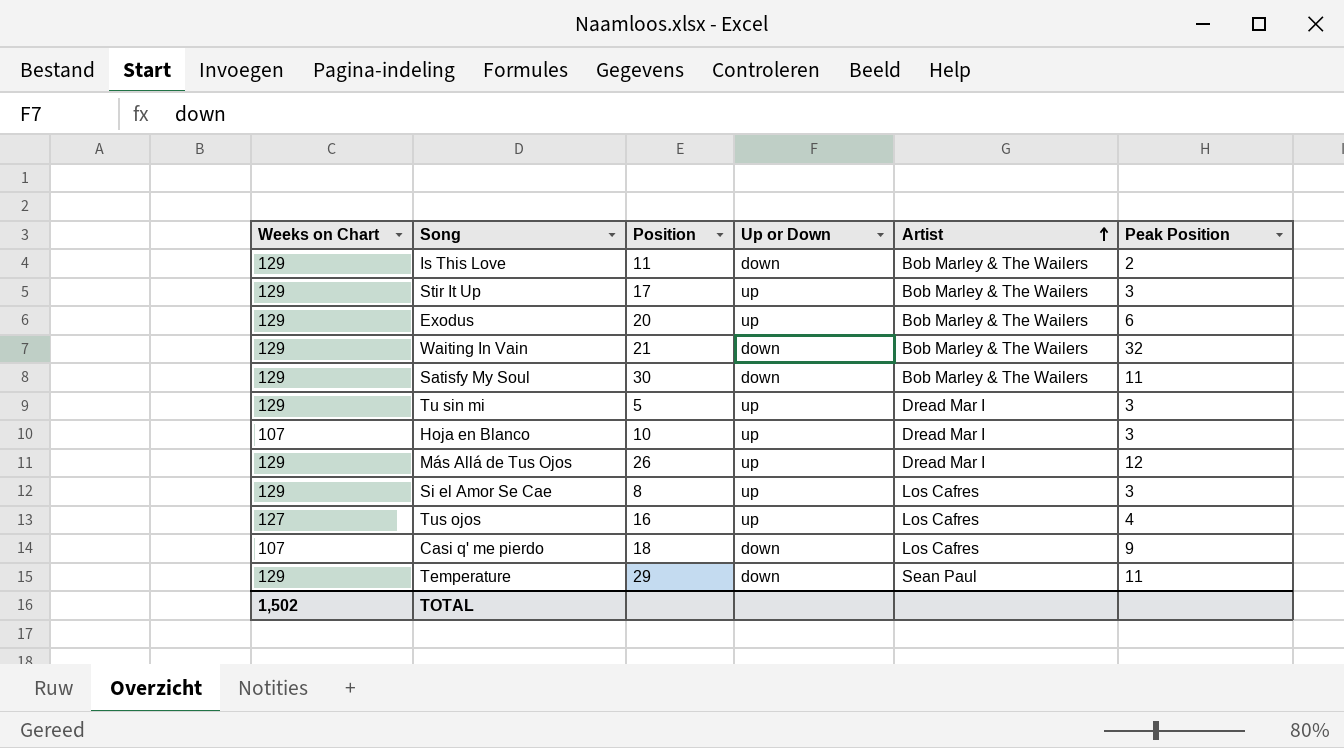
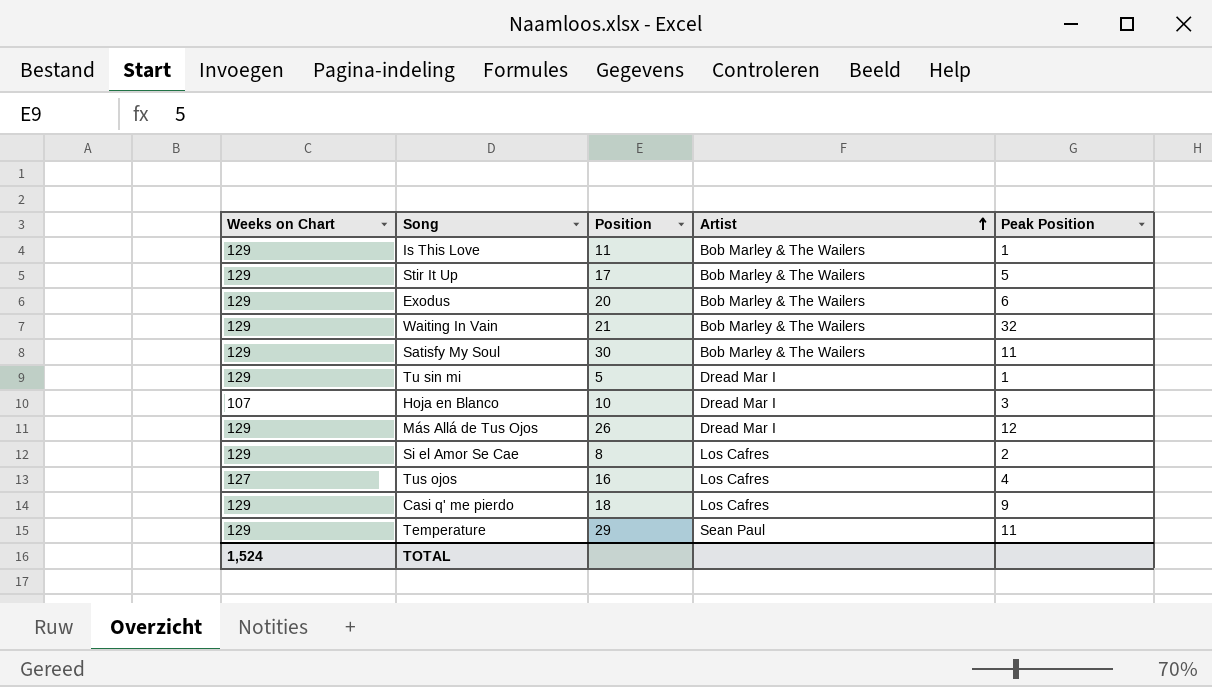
column Up or Down | position: 4 -> none
Is This Love | Peak Position: 2 -> 1
Stir It Up | Peak Position: 3 -> 5
Tu sin mi | Peak Position: 3 -> 1
Si el Amor Se Cae | Peak Position: 3 -> 2
Casi q' me pierdo | Weeks on Chart: 107 -> 129
TOTAL | Weeks on Chart: 1,502 -> 1,524

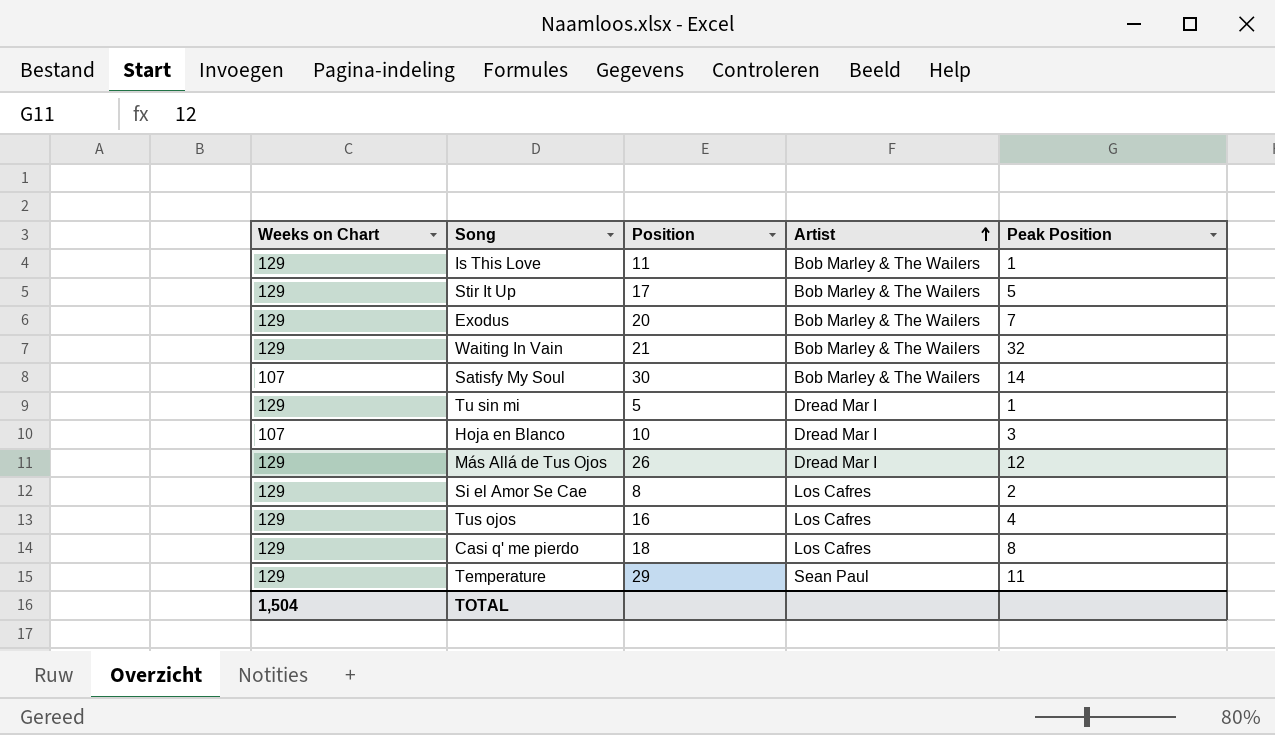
Exodus | Peak Position: 6 -> 7
Satisfy My Soul | Weeks on Chart: 129 -> 107
Satisfy My Soul | Peak Position: 11 -> 14
Tus ojos | Weeks on Chart: 127 -> 129
Casi q' me pierdo | Peak Position: 9 -> 8
TOTAL | Weeks on Chart: 1,524 -> 1,504

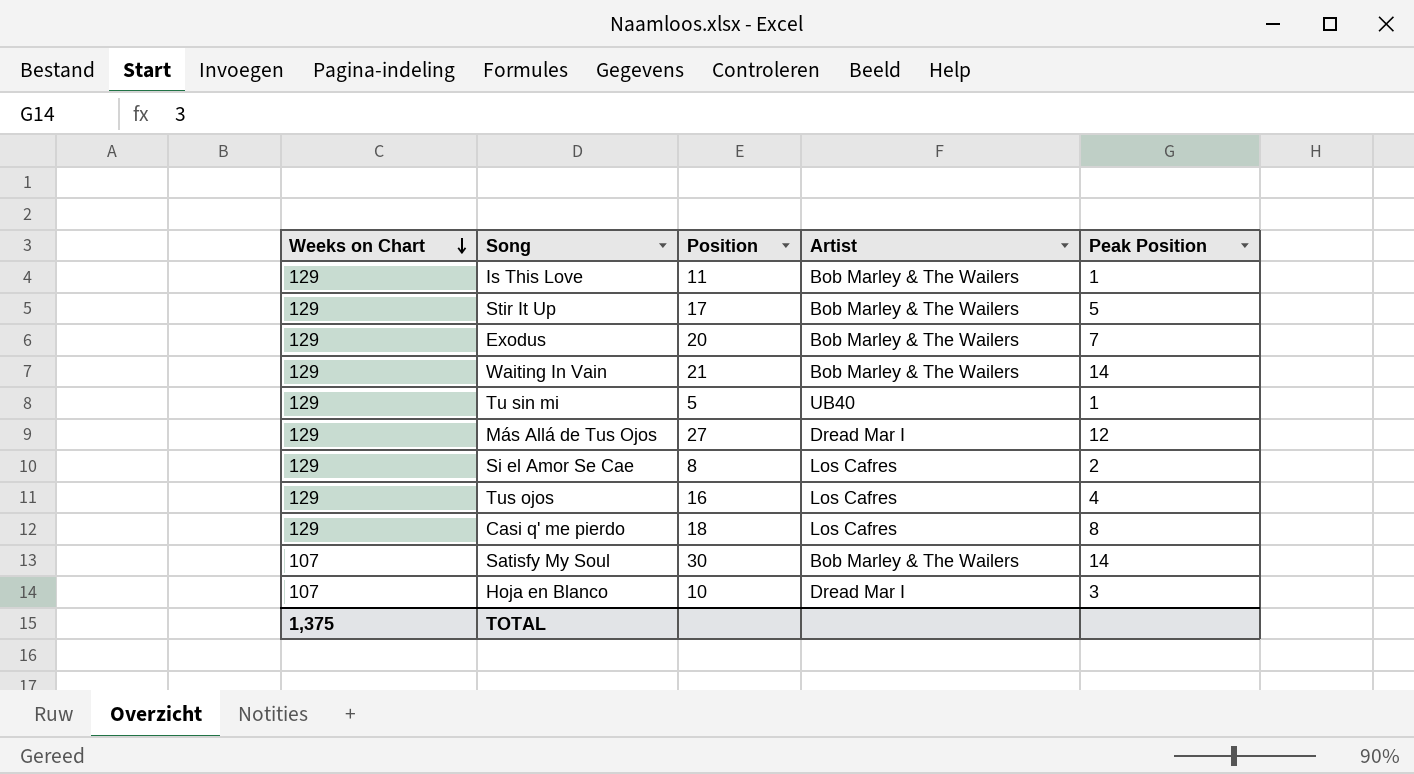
row order: Artist ascending -> Weeks on Chart descending
row Temperature: 129 | 29 | Sean Paul | 11 -> none
Waiting In Vain | Peak Position: 32 -> 14
Tu sin mi | Artist: Dread Mar I -> UB40
Más Allá de Tus Ojos | Position: 26 -> 27
TOTAL | Weeks on Chart: 1,504 -> 1,375

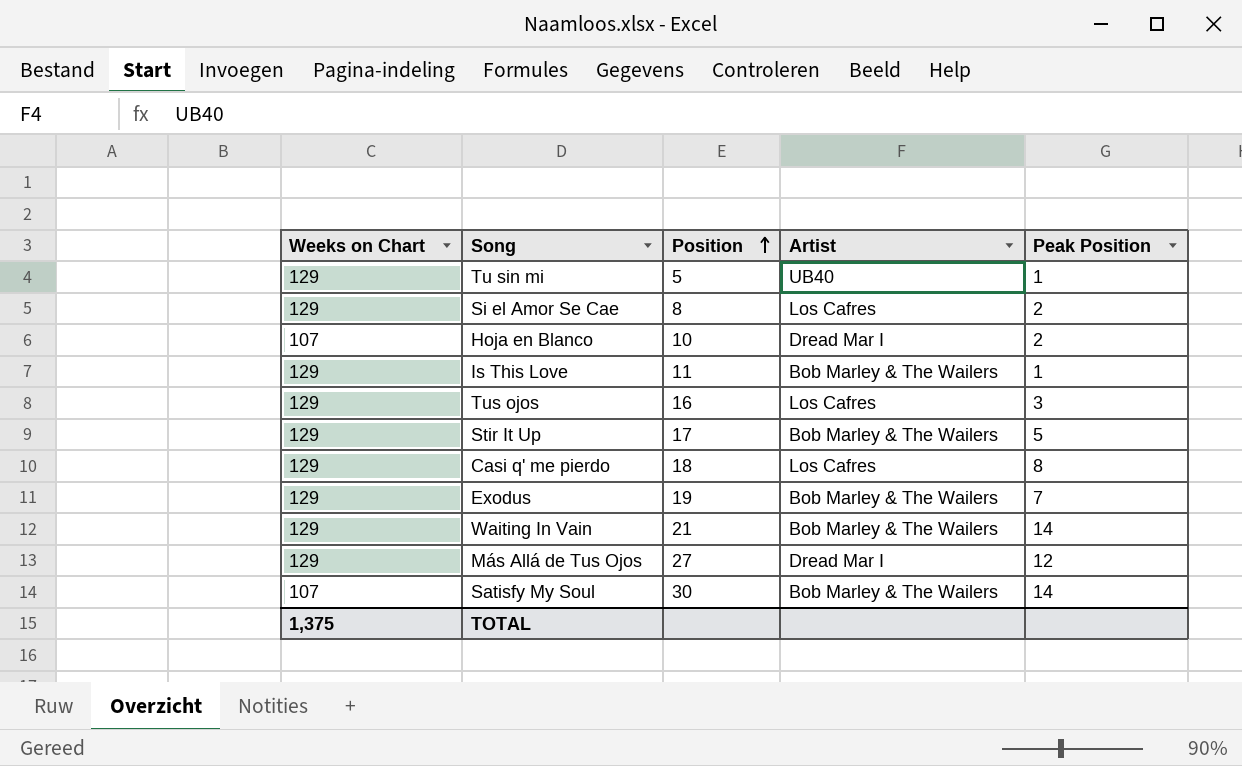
row order: Weeks on Chart descending -> Position ascending
Hoja en Blanco | Peak Position: 3 -> 2
Tus ojos | Peak Position: 4 -> 3
Exodus | Position: 20 -> 19

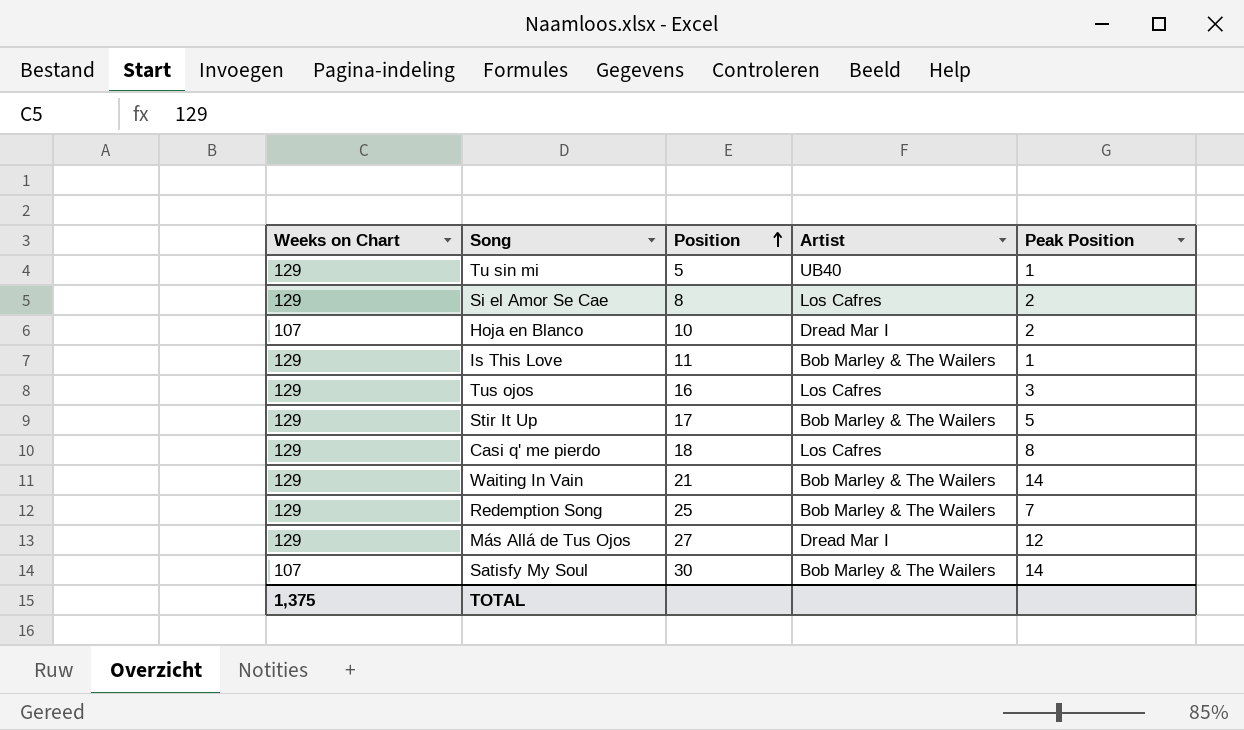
row Exodus: 129 | 19 | Bob Marley & The Wailers | 7 -> none
row Redemption Song: none -> 129 | 25 | Bob Marley & The Wailers | 7

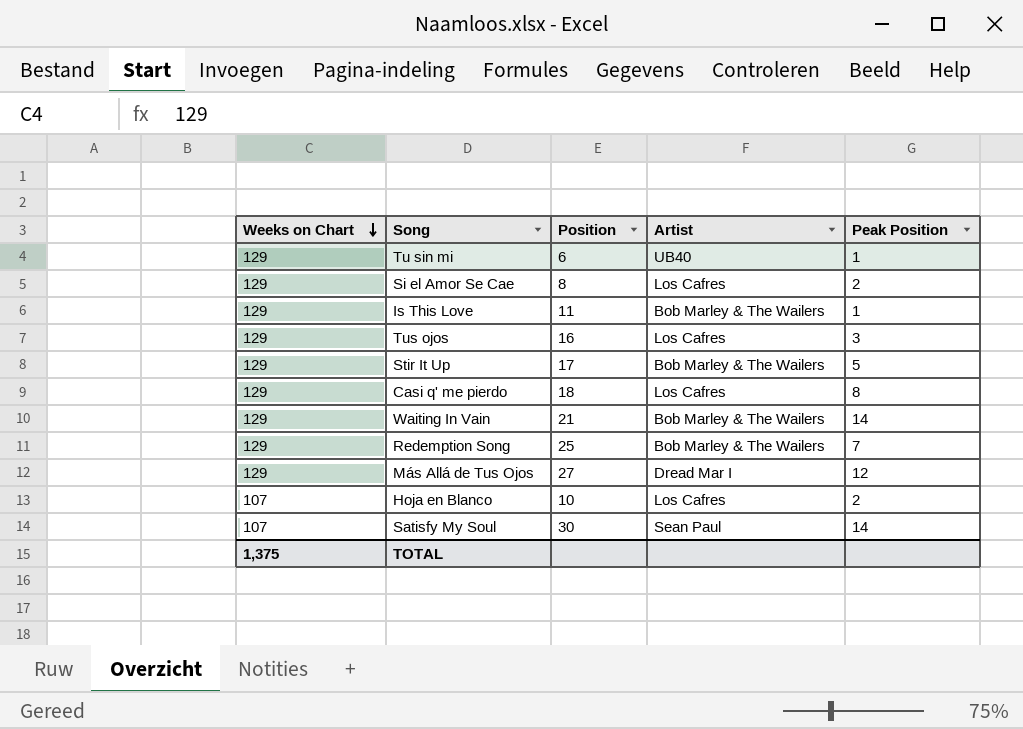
row order: Position ascending -> Weeks on Chart descending
Tu sin mi | Position: 5 -> 6
Hoja en Blanco | Artist: Dread Mar I -> Los Cafres
Satisfy My Soul | Artist: Bob Marley & The Wailers -> Sean Paul

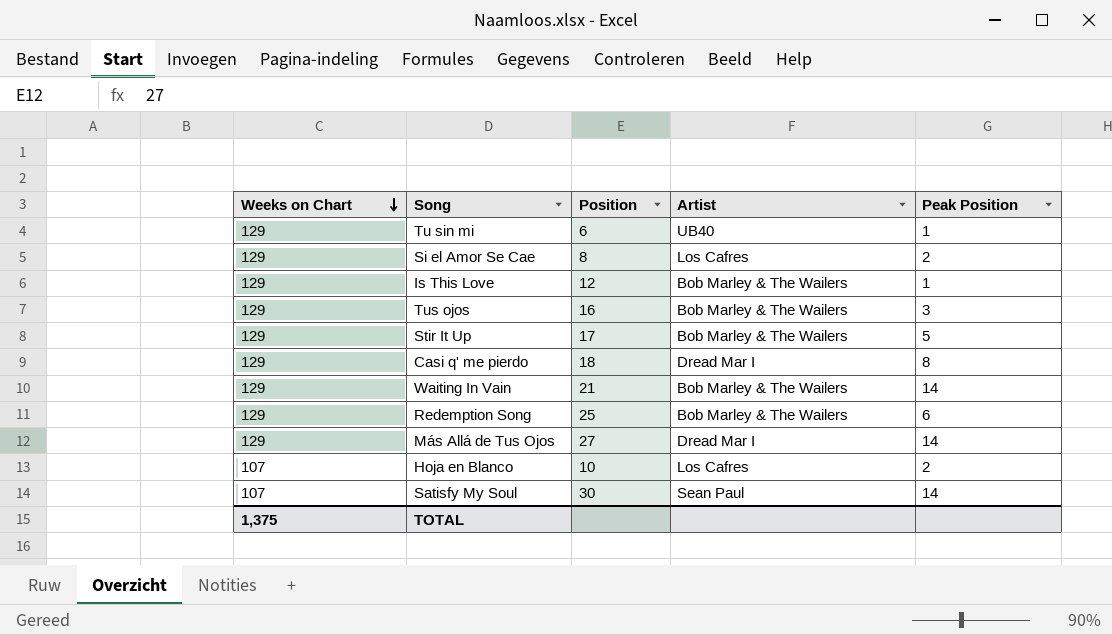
Is This Love | Position: 11 -> 12
Tus ojos | Artist: Los Cafres -> Bob Marley & The Wailers
Casi q' me pierdo | Artist: Los Cafres -> Dread Mar I
Redemption Song | Peak Position: 7 -> 6
Más Allá de Tus Ojos | Peak Position: 12 -> 14

